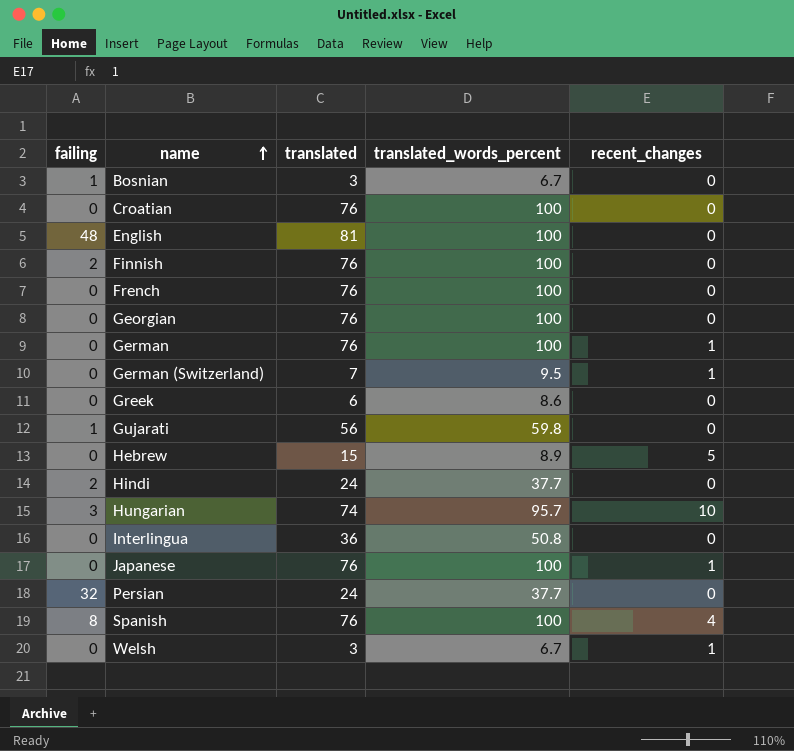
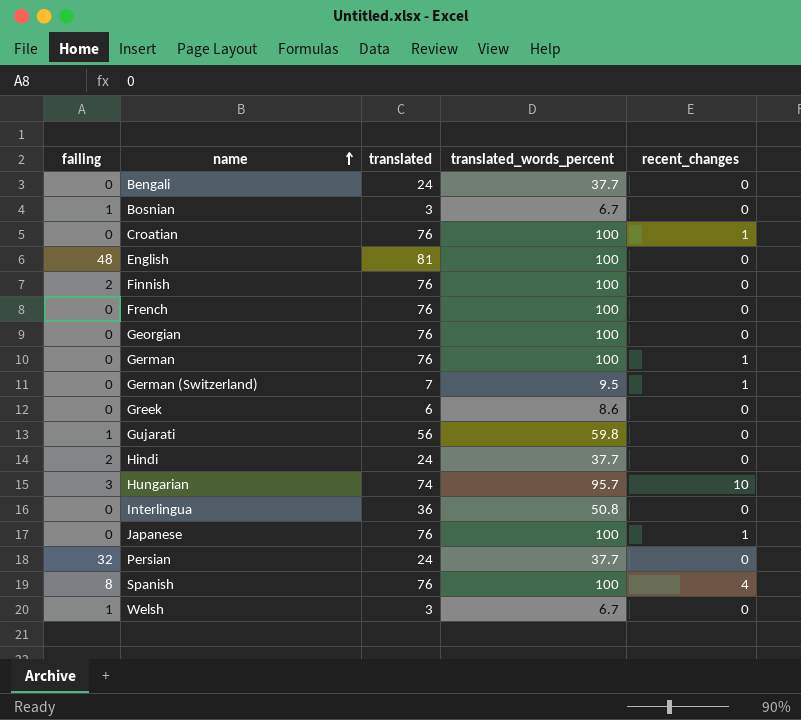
row Hebrew: 0 | 15 | 8.9 | 5 -> none
row Bengali: none -> 0 | 24 | 37.7 | 0
Croatian | recent_changes: 0 -> 1
Welsh | failing: 0 -> 1
Welsh | recent_changes: 1 -> 0

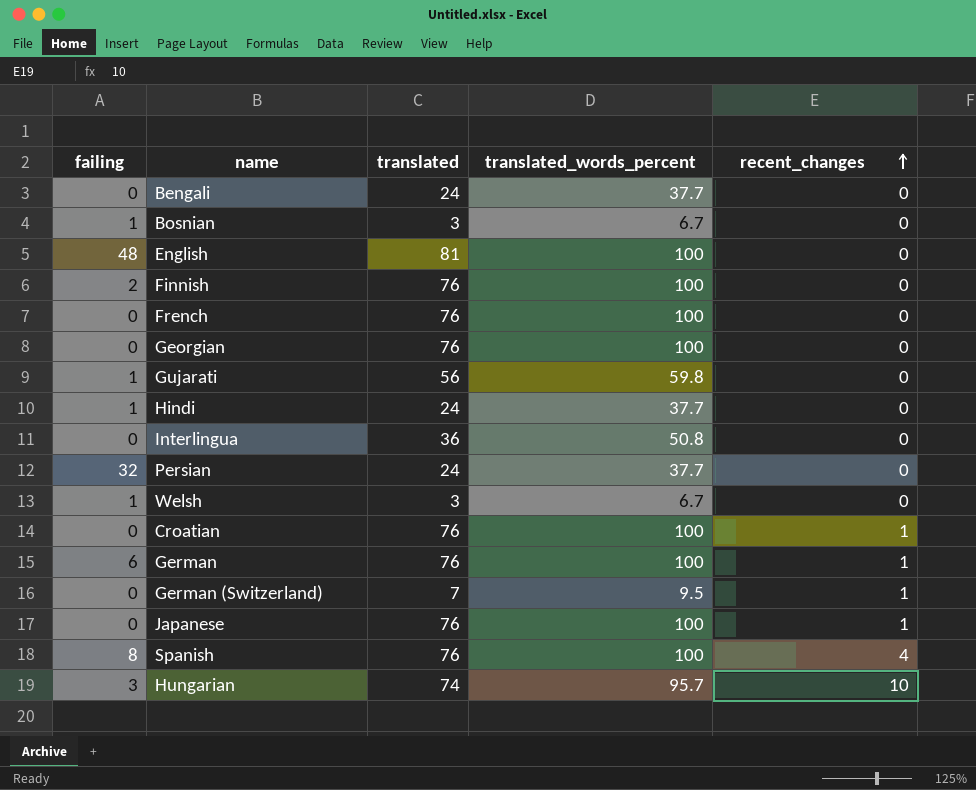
row order: name ascending -> recent_changes ascending
row Greek: 0 | 6 | 8.6 | 0 -> none
Hindi | failing: 2 -> 1
German | failing: 0 -> 6

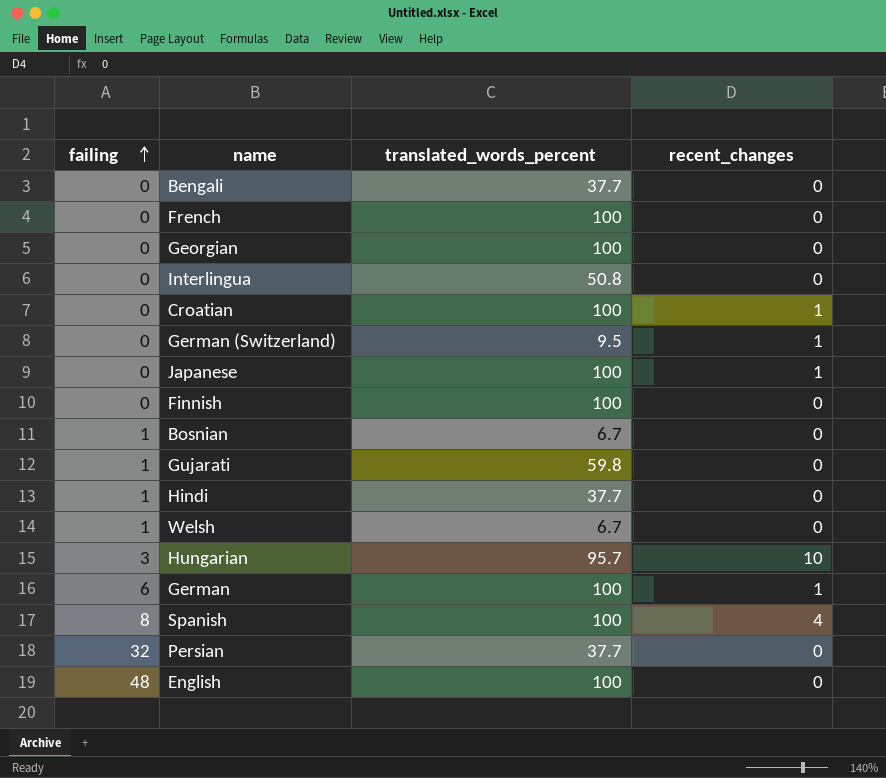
row order: recent_changes ascending -> failing ascending
column translated | position: 3 -> none
Finnish | failing: 2 -> 0

